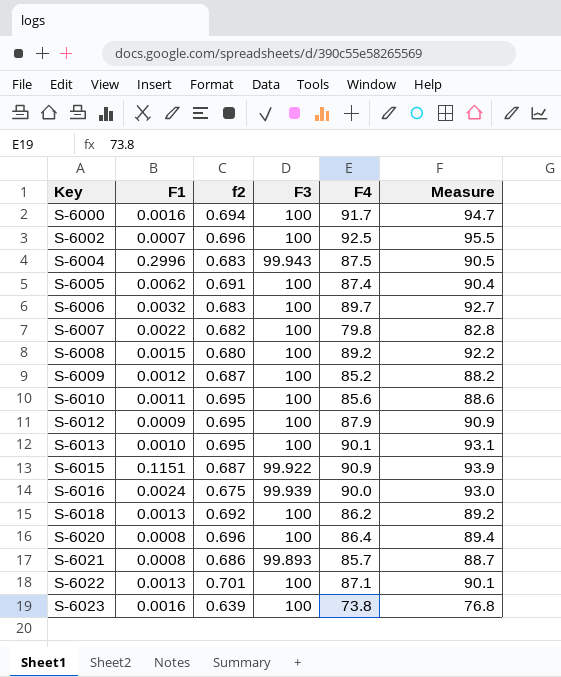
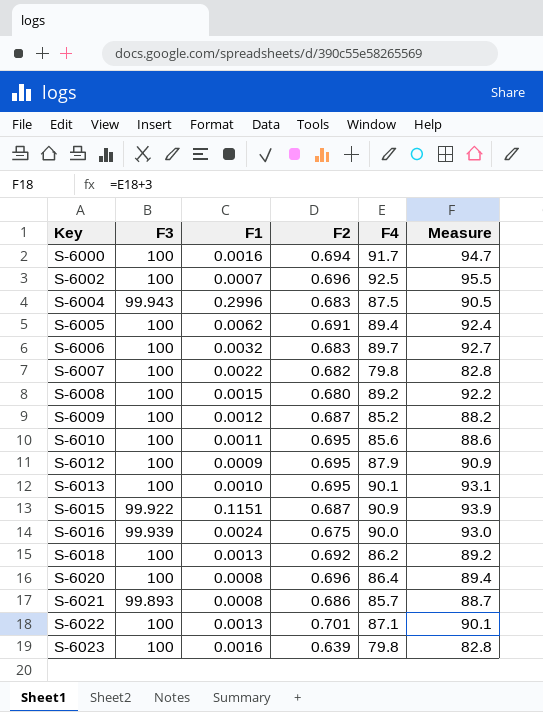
column F3 | position: 4 -> 2
column name: f2 -> F2
S-6005 | F4: 87.4 -> 89.4
S-6005 | Measure: 90.4 -> 92.4
S-6023 | F4: 73.8 -> 79.8
S-6023 | Measure: 76.8 -> 82.8

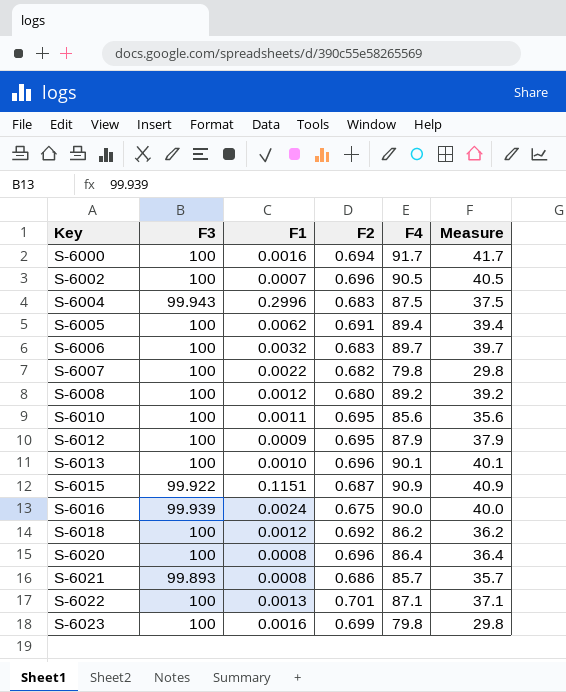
column Measure | formula: [F4] + 3 -> [F4] - 50
row S-6009: 100 | 0.0012 | 0.687 | 85.2 | 88.2 -> none
S-6002 | F4: 92.5 -> 90.5
S-6008 | F1: 0.0015 -> 0.0012
S-6013 | F2: 0.695 -> 0.696
S-6018 | F1: 0.0013 -> 0.0012
S-6023 | F2: 0.639 -> 0.699

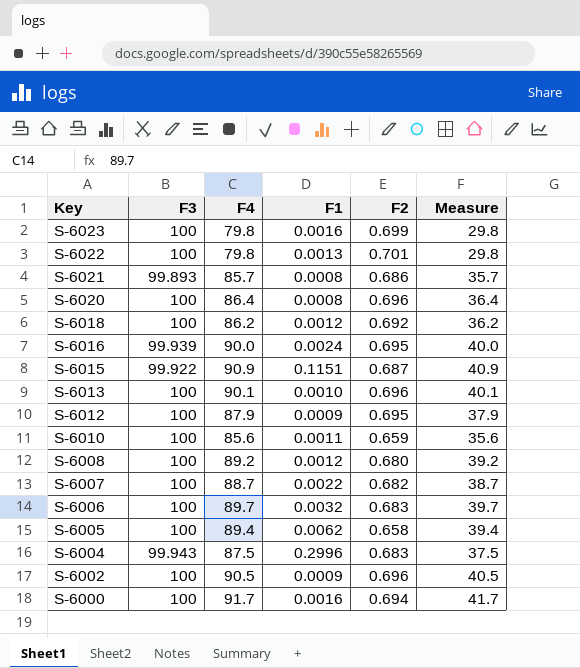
row order: Key ascending -> Key descending
column F4 | position: 5 -> 3
S-6022 | F4: 87.1 -> 79.8
S-6022 | Measure: 37.1 -> 29.8
S-6016 | F2: 0.675 -> 0.695
S-6010 | F2: 0.695 -> 0.659
S-6007 | F4: 79.8 -> 88.7
S-6007 | Measure: 29.8 -> 38.7
S-6005 | F2: 0.691 -> 0.658
S-6002 | F1: 0.0007 -> 0.0009

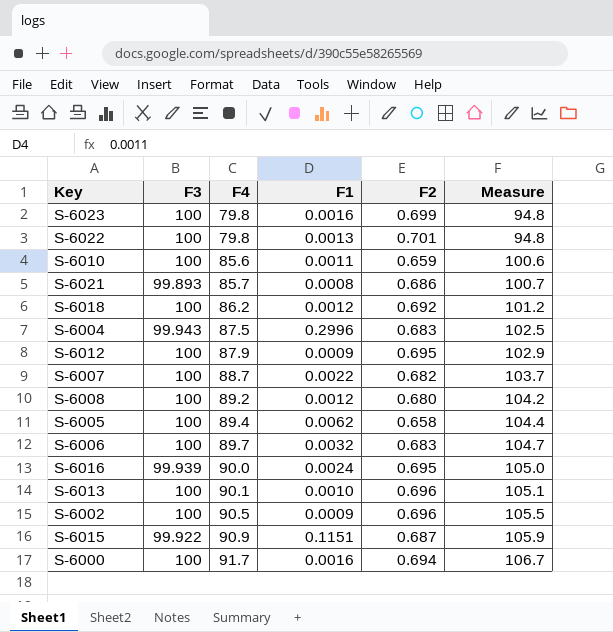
row order: Key descending -> F4 ascending
column Measure | formula: [F4] - 50 -> [F4] + 15
row S-6020: 100 | 86.4 | 0.0008 | 0.696 | 36.4 -> none

